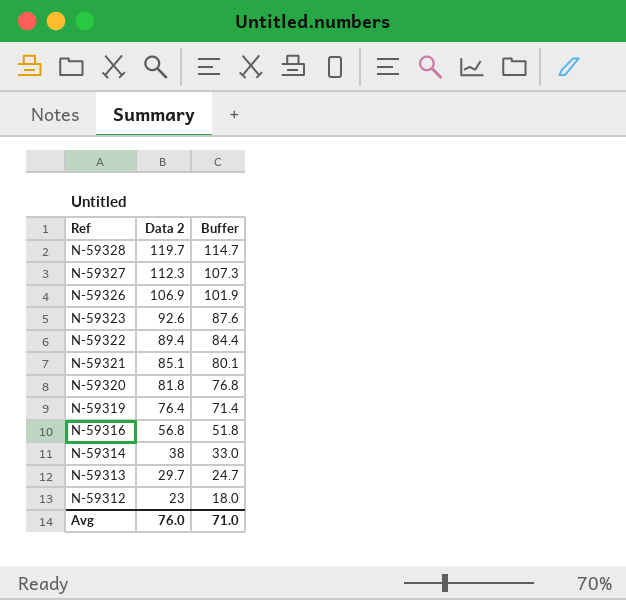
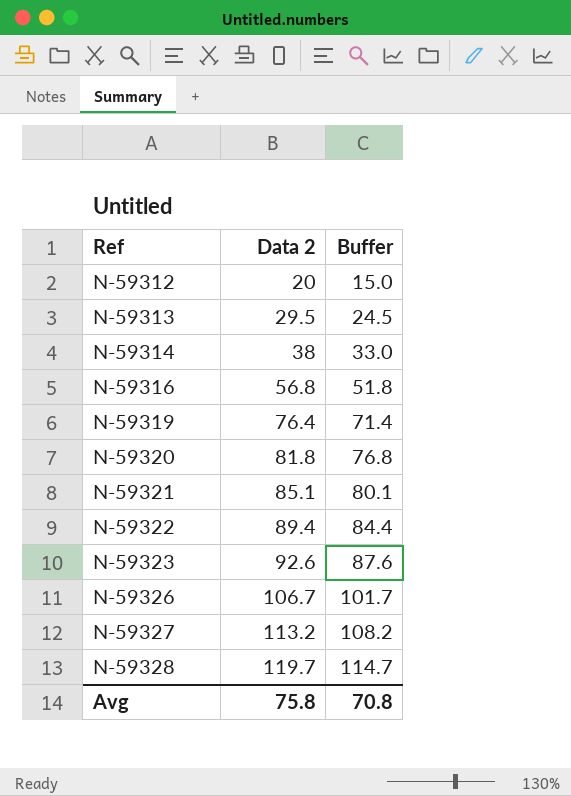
row order: Ref descending -> Ref ascending
N-59312 | Data 2: 23 -> 20
N-59312 | Buffer: 18.0 -> 15.0
N-59313 | Data 2: 29.7 -> 29.5
N-59313 | Buffer: 24.7 -> 24.5
N-59326 | Data 2: 106.9 -> 106.7
N-59326 | Buffer: 101.9 -> 101.7
N-59327 | Data 2: 112.3 -> 113.2
N-59327 | Buffer: 107.3 -> 108.2
Avg | Data 2: 76.0 -> 75.8
Avg | Buffer: 71.0 -> 70.8

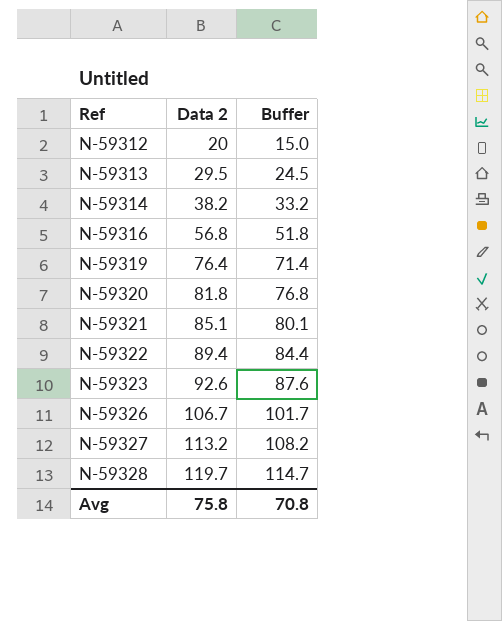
N-59314 | Data 2: 38 -> 38.2
N-59314 | Buffer: 33.0 -> 33.2

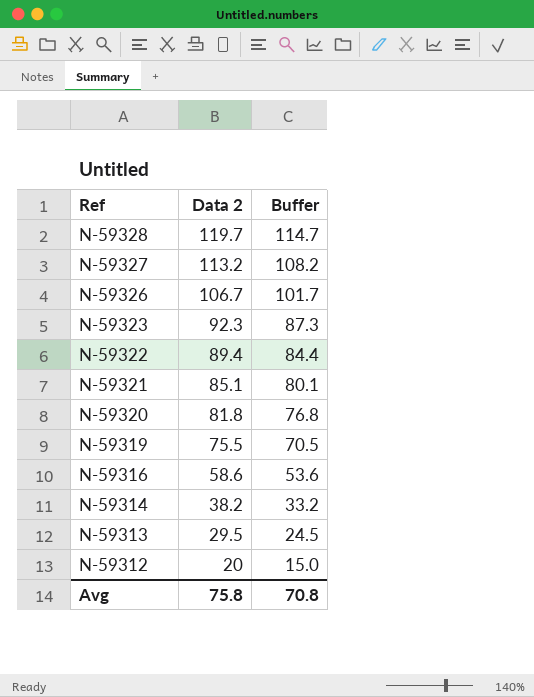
row order: Ref ascending -> Ref descending
N-59323 | Data 2: 92.6 -> 92.3
N-59323 | Buffer: 87.6 -> 87.3
N-59319 | Data 2: 76.4 -> 75.5
N-59319 | Buffer: 71.4 -> 70.5
N-59316 | Data 2: 56.8 -> 58.6
N-59316 | Buffer: 51.8 -> 53.6

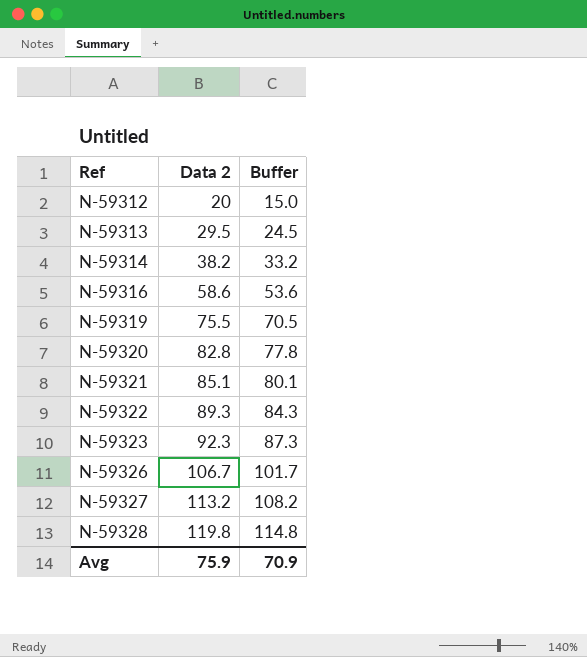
row order: Ref descending -> Ref ascending
N-59320 | Data 2: 81.8 -> 82.8
N-59320 | Buffer: 76.8 -> 77.8
N-59322 | Data 2: 89.4 -> 89.3
N-59322 | Buffer: 84.4 -> 84.3
N-59328 | Data 2: 119.7 -> 119.8
N-59328 | Buffer: 114.7 -> 114.8
Avg | Data 2: 75.8 -> 75.9
Avg | Buffer: 70.8 -> 70.9

